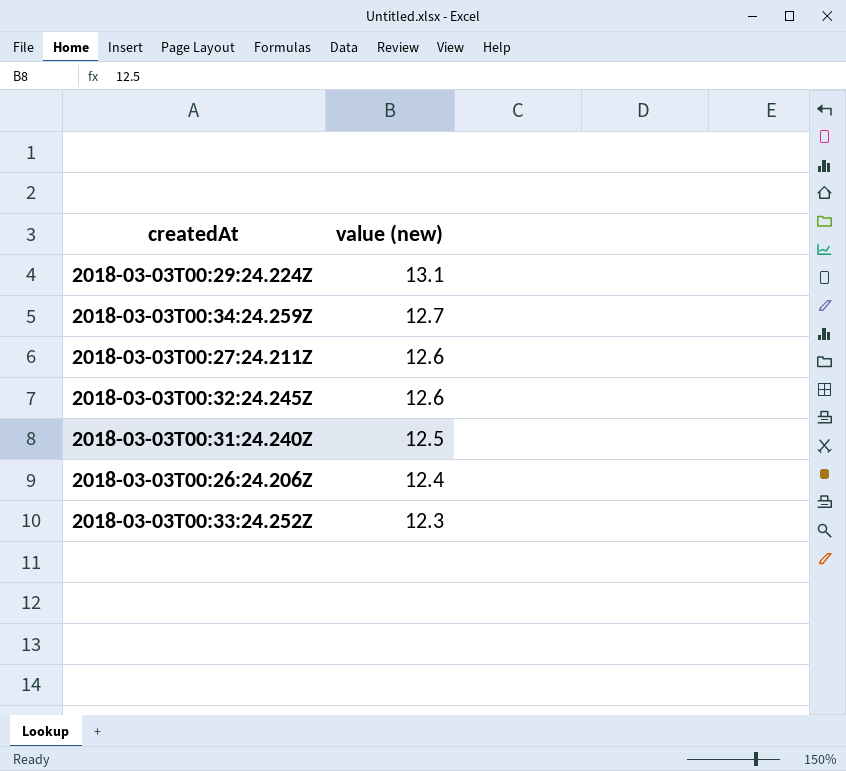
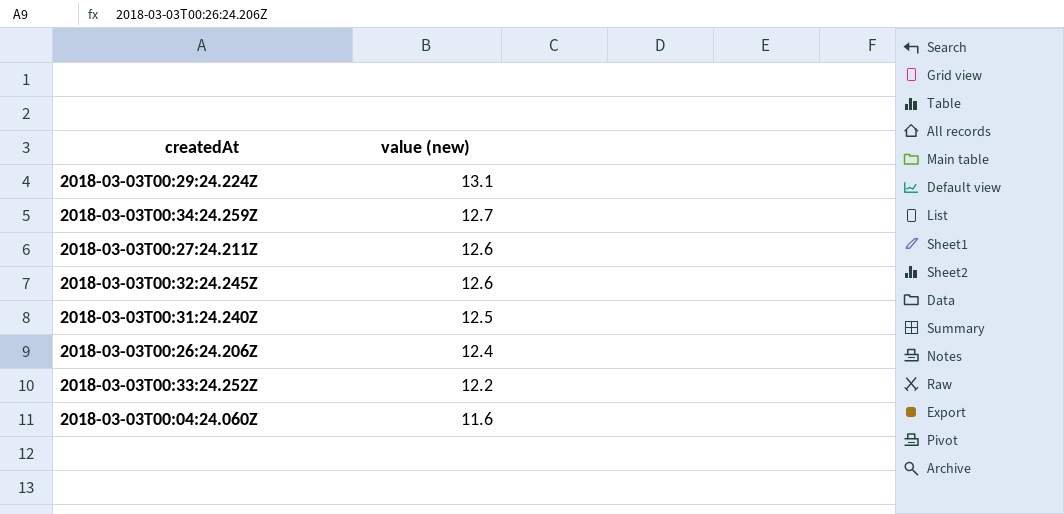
2018-03-03T00:33:24.252Z | value (new): 12.3 -> 12.2
row 2018-03-03T00:04:24.060Z: none -> 11.6

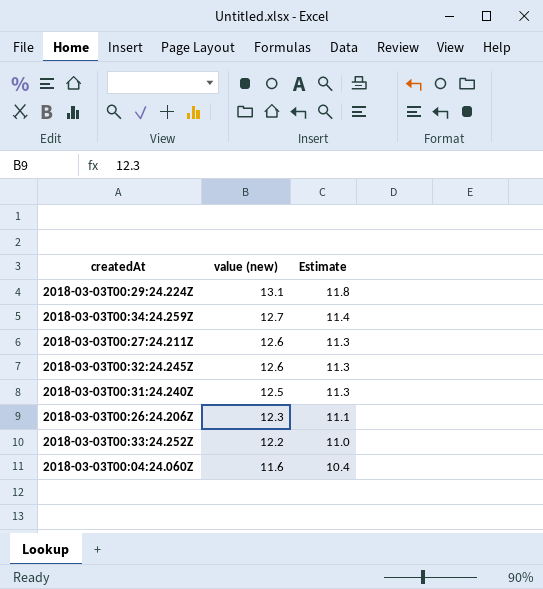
column Estimate | formula: none -> [value (new)] * 0.9
2018-03-03T00:26:24.206Z | value (new): 12.4 -> 12.3

